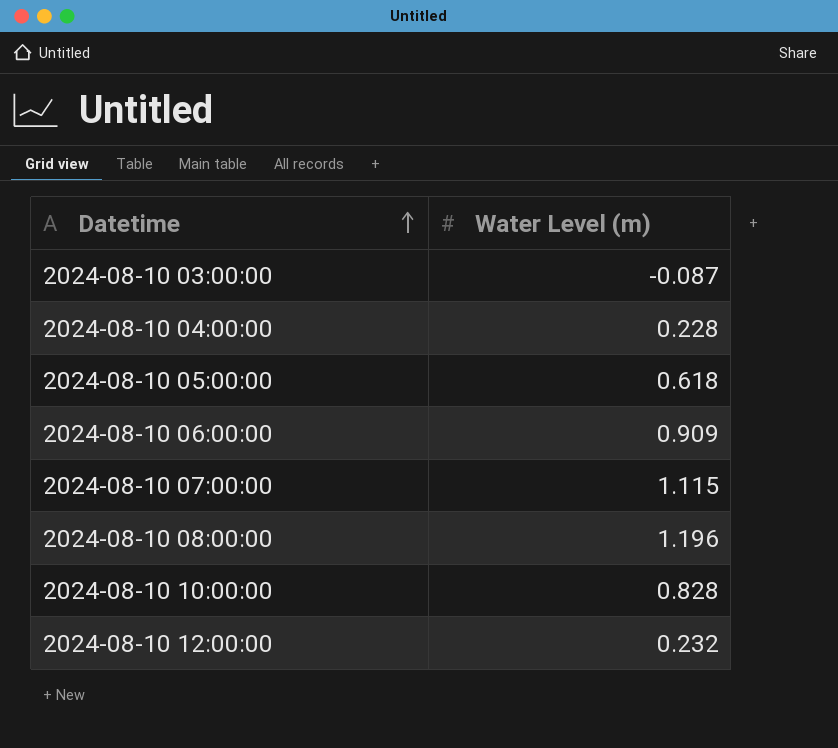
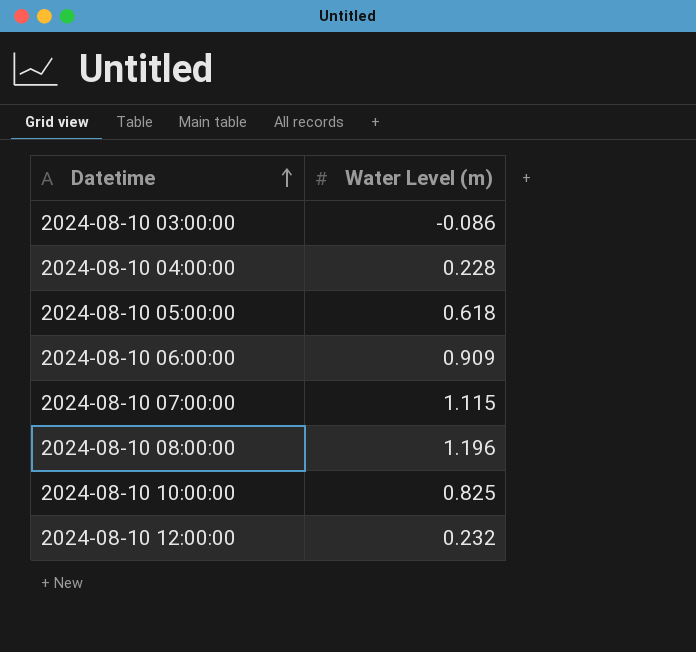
2024-08-10 03:00:00 | Water Level (m): -0.087 -> -0.086
2024-08-10 10:00:00 | Water Level (m): 0.828 -> 0.825

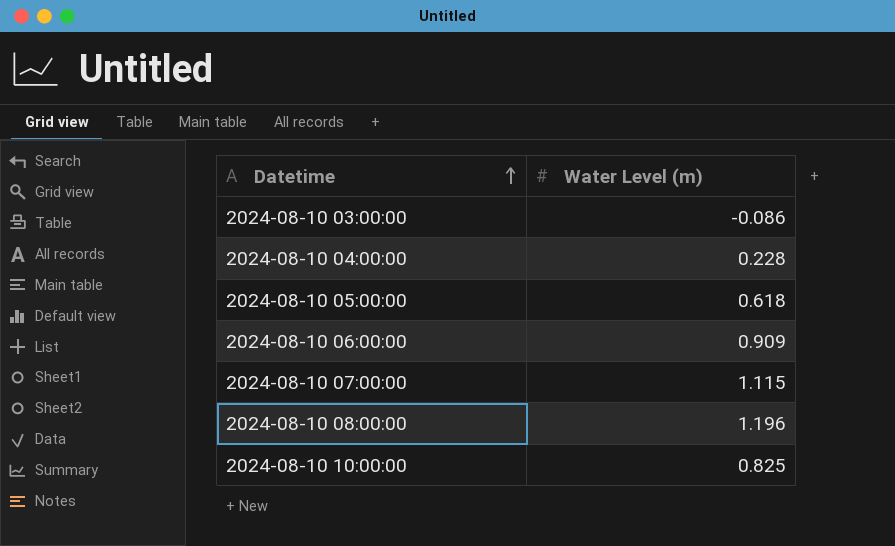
row 2024-08-10 12:00:00: 0.232 -> none

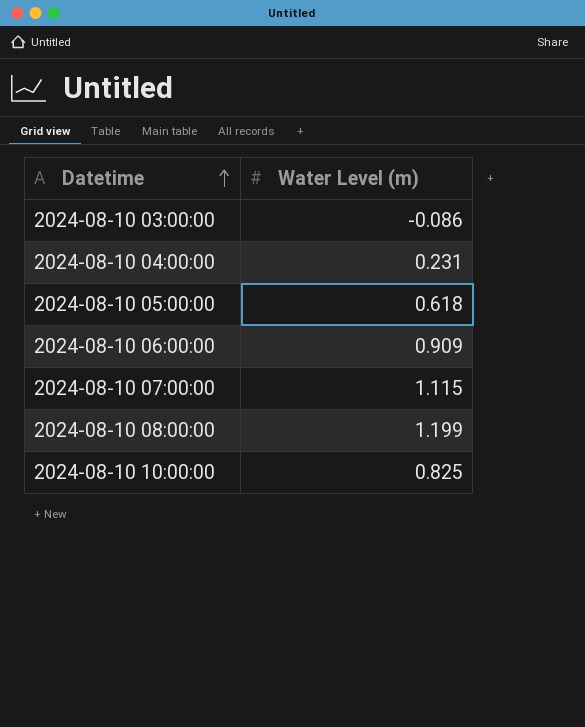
2024-08-10 04:00:00 | Water Level (m): 0.228 -> 0.231
2024-08-10 08:00:00 | Water Level (m): 1.196 -> 1.199

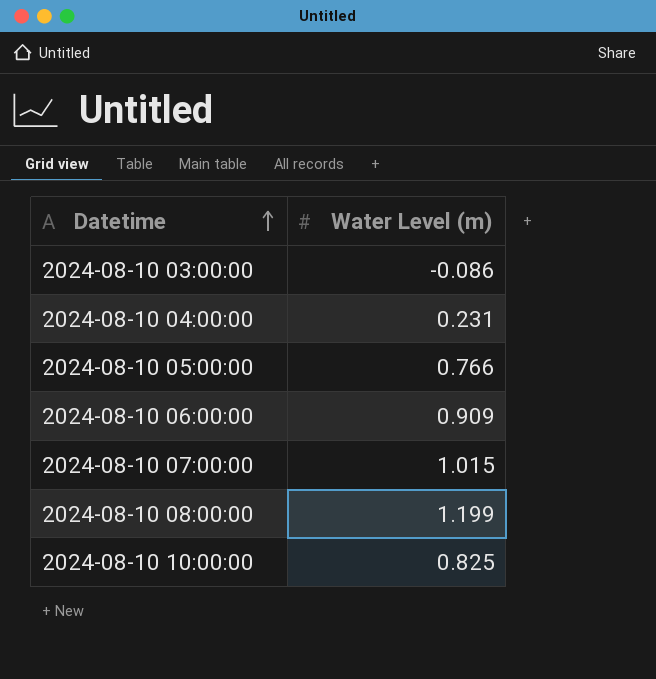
2024-08-10 05:00:00 | Water Level (m): 0.618 -> 0.766
2024-08-10 07:00:00 | Water Level (m): 1.115 -> 1.015

